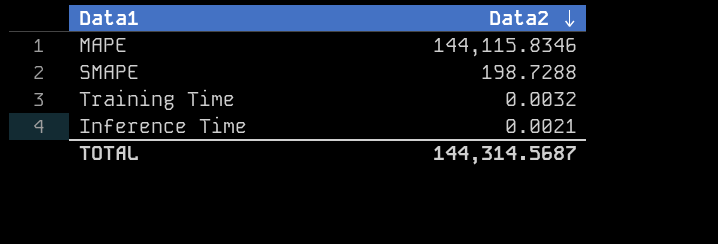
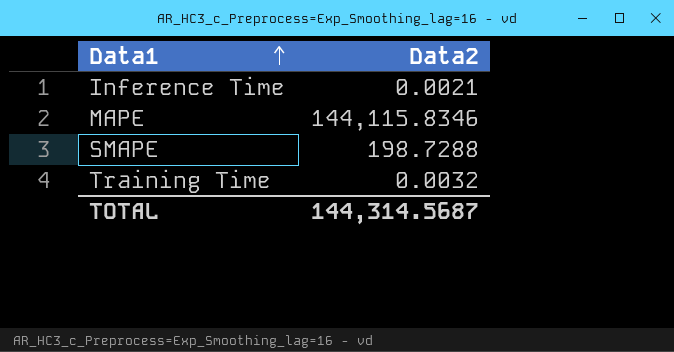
row order: Data2 descending -> Data1 ascending

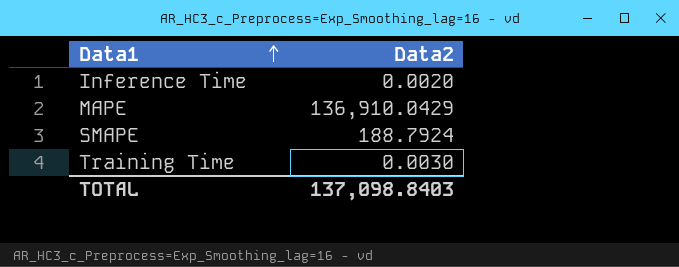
Inference Time | Data2: 0.0021 -> 0.0020
MAPE | Data2: 144,115.8346 -> 136,910.0429
SMAPE | Data2: 198.7288 -> 188.7924
Training Time | Data2: 0.0032 -> 0.0030
TOTAL | Data2: 144,314.5687 -> 137,098.8403

